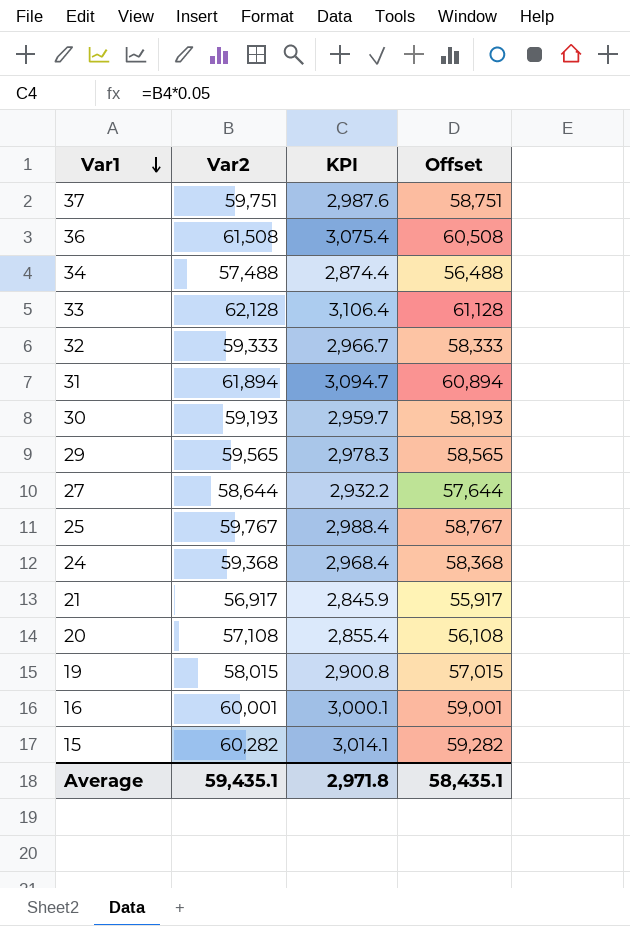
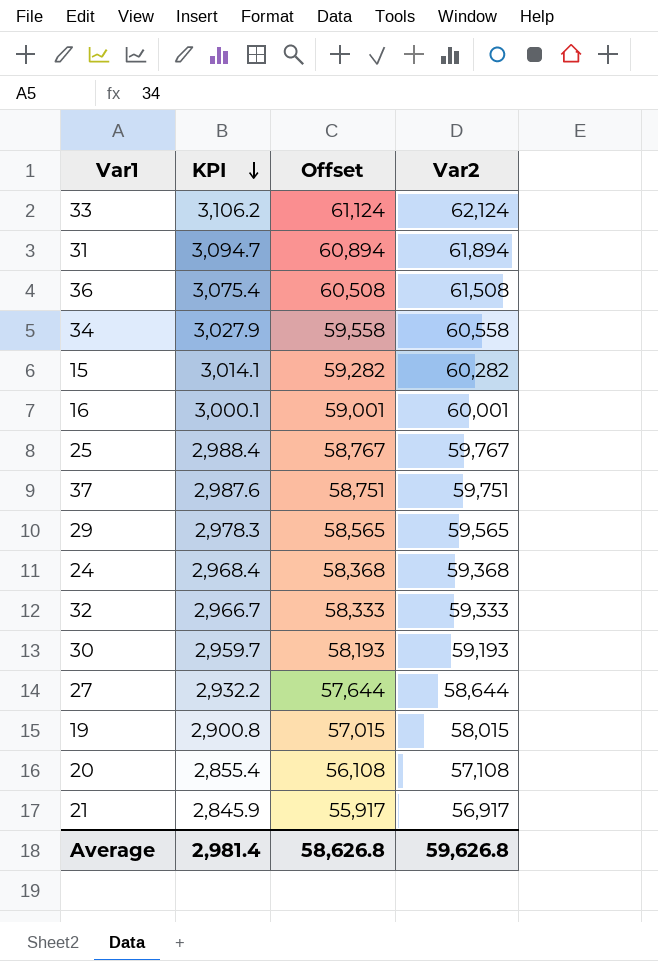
row order: Var1 descending -> KPI descending
column Var2 | position: 2 -> 4
33 | KPI: 3,106.4 -> 3,106.2
33 | Offset: 61,128 -> 61,124
33 | Var2: 62,128 -> 62,124
34 | KPI: 2,874.4 -> 3,027.9
34 | Offset: 56,488 -> 59,558
34 | Var2: 57,488 -> 60,558
Average | KPI: 2,971.8 -> 2,981.4
Average | Offset: 58,435.1 -> 58,626.8
Average | Var2: 59,435.1 -> 59,626.8

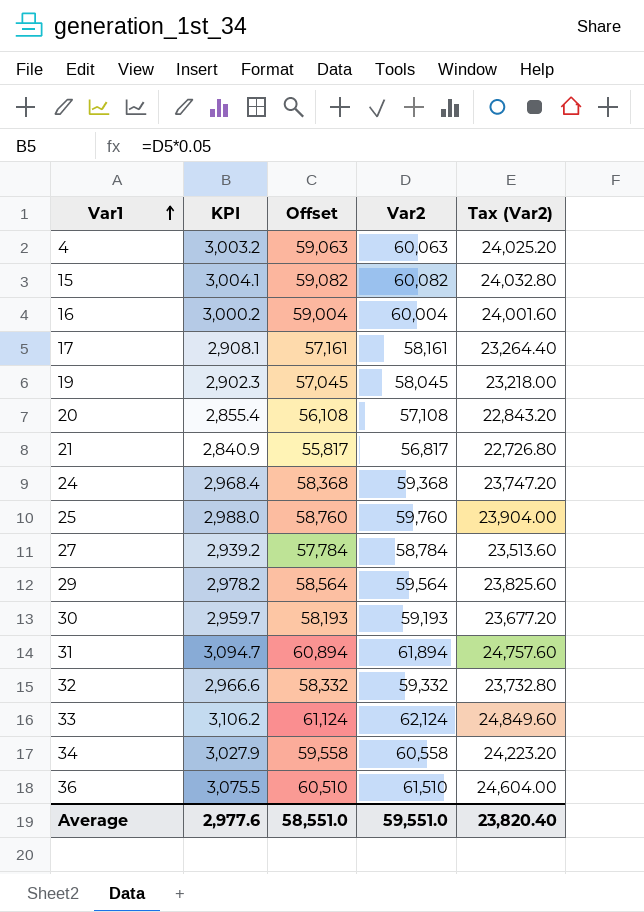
row order: KPI descending -> Var1 ascending
column Tax (Var2) | formula: none -> [Var2] * 0.4
row 37: 2,987.6 | 58,751 | 59,751 -> none
row 4: none -> 3,003.2 | 59,063 | 60,063 | 24,025.20
15 | KPI: 3,014.1 -> 3,004.1
15 | Offset: 59,282 -> 59,082
15 | Var2: 60,282 -> 60,082
16 | KPI: 3,000.1 -> 3,000.2
16 | Offset: 59,001 -> 59,004
16 | Var2: 60,001 -> 60,004
row 17: none -> 2,908.1 | 57,161 | 58,161 | 23,264.40
19 | KPI: 2,900.8 -> 2,902.3
19 | Offset: 57,015 -> 57,045
19 | Var2: 58,015 -> 58,045
21 | KPI: 2,845.9 -> 2,840.9
21 | Offset: 55,917 -> 55,817
21 | Var2: 56,917 -> 56,817
25 | KPI: 2,988.4 -> 2,988.0
25 | Offset: 58,767 -> 58,760
25 | Var2: 59,767 -> 59,760
27 | KPI: 2,932.2 -> 2,939.2
27 | Offset: 57,644 -> 57,784
27 | Var2: 58,644 -> 58,784
29 | KPI: 2,978.3 -> 2,978.2
29 | Offset: 58,565 -> 58,564
29 | Var2: 59,565 -> 59,564
32 | KPI: 2,966.7 -> 2,966.6
32 | Offset: 58,333 -> 58,332
32 | Var2: 59,333 -> 59,332
36 | KPI: 3,075.4 -> 3,075.5
36 | Offset: 60,508 -> 60,510
36 | Var2: 61,508 -> 61,510
Average | KPI: 2,981.4 -> 2,977.6
Average | Offset: 58,626.8 -> 58,551.0
Average | Var2: 59,626.8 -> 59,551.0

